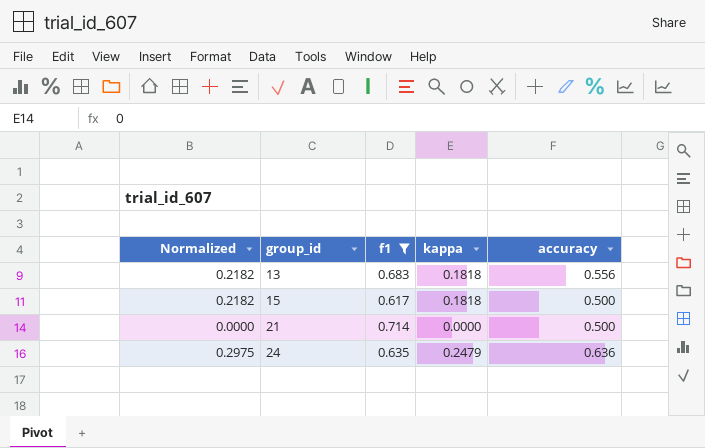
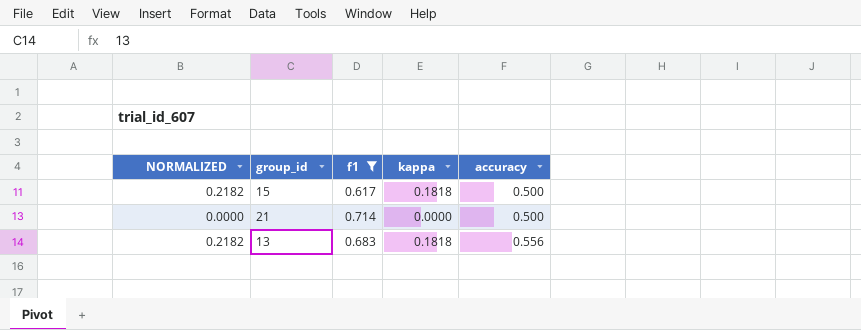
row order: group_id ascending -> accuracy ascending
column name: Normalized -> NORMALIZED
row 24: 0.2975 | 0.635 | 0.2479 | 0.636 -> none

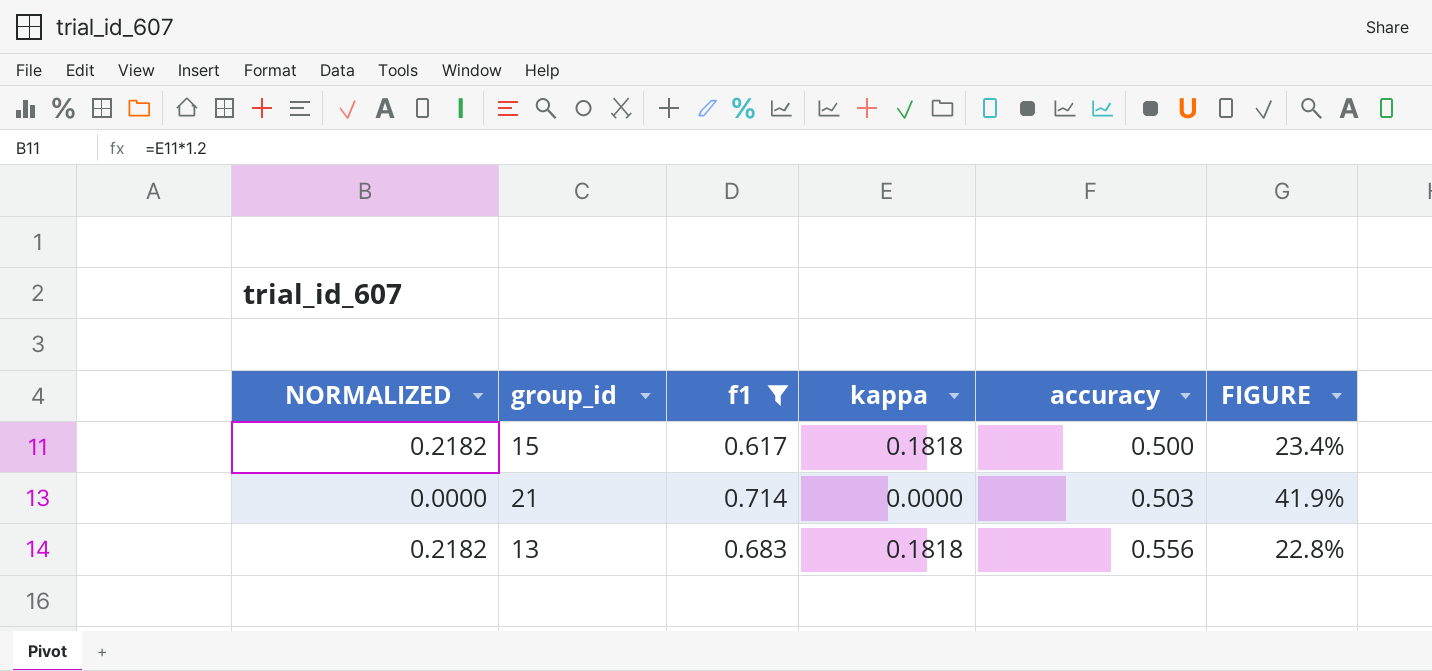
column FIGURE | formula: none -> ([f1] - [accuracy]) / [accuracy]
21 | accuracy: 0.500 -> 0.503

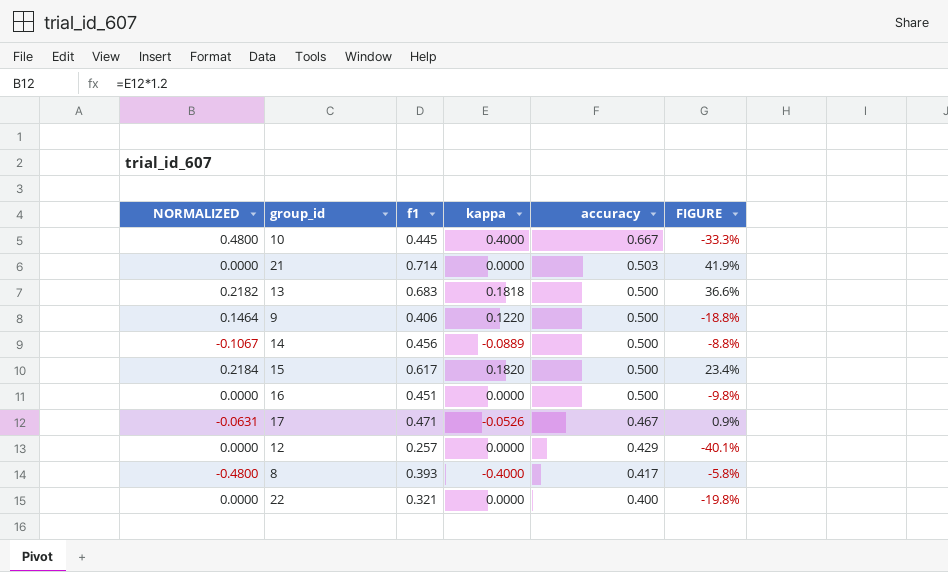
filter: f1 >= 0.617 -> none
row order: accuracy ascending -> accuracy descending
13 | accuracy: 0.556 -> 0.500
13 | FIGURE: 22.8% -> 36.6%
15 | NORMALIZED: 0.2182 -> 0.2184
15 | kappa: 0.1818 -> 0.1820

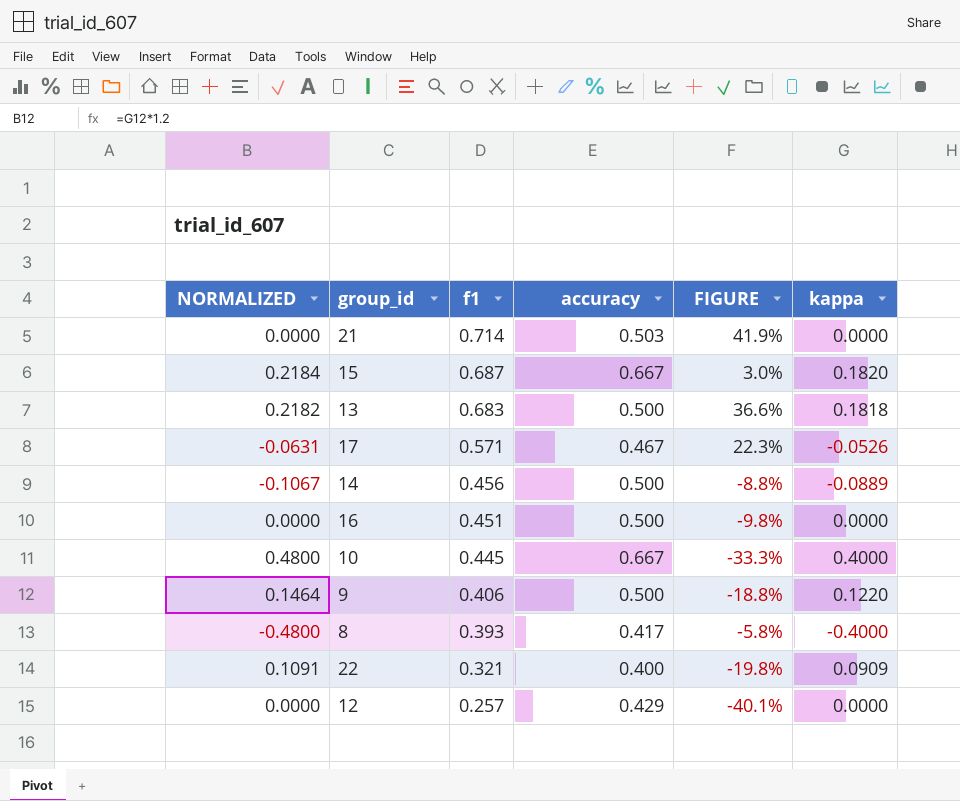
row order: accuracy descending -> f1 descending
column kappa | position: 4 -> 6
15 | f1: 0.617 -> 0.687
15 | accuracy: 0.500 -> 0.667
15 | FIGURE: 23.4% -> 3.0%
17 | f1: 0.471 -> 0.571
17 | FIGURE: 0.9% -> 22.3%
22 | NORMALIZED: 0.0000 -> 0.1091
22 | kappa: 0.0000 -> 0.0909

